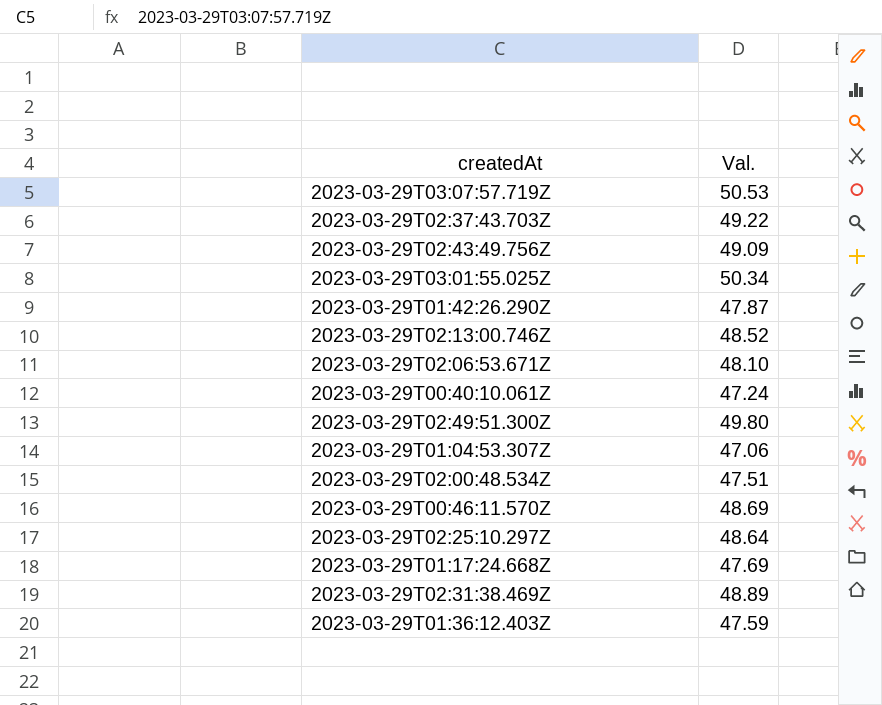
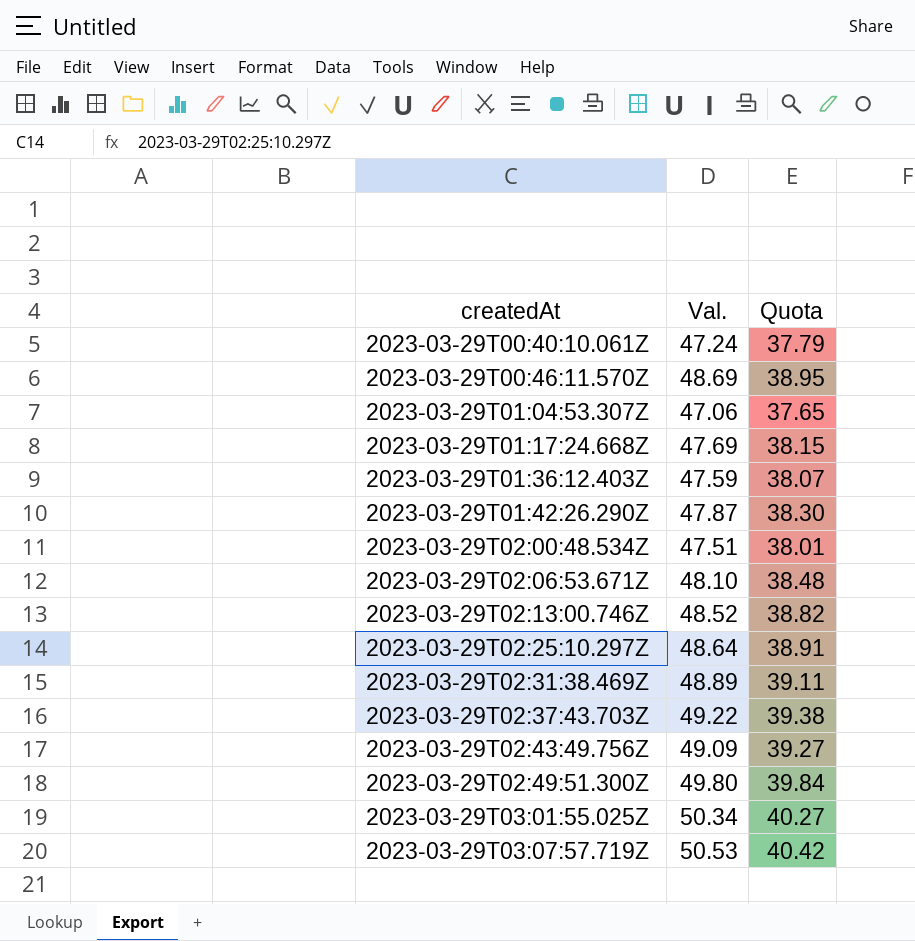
row order: none -> createdAt ascending
column Quota | formula: none -> [Val.] * 0.8

